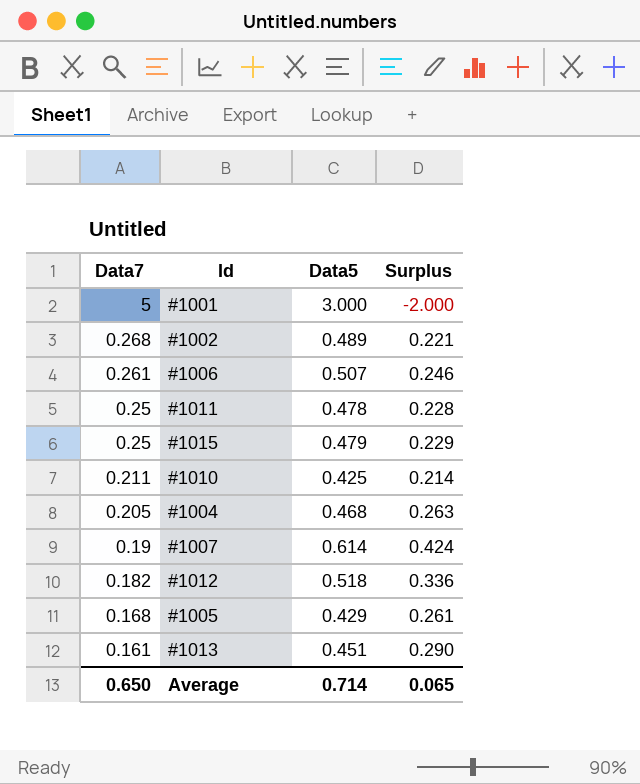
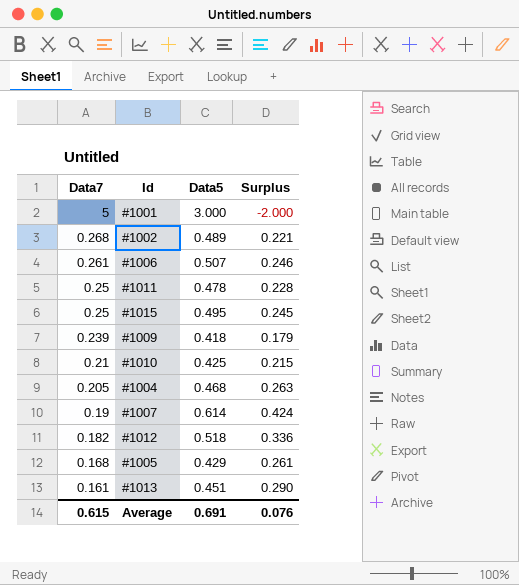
#1015 | Data5: 0.479 -> 0.495
#1015 | Surplus: 0.229 -> 0.245
row #1009: none -> 0.239 | 0.418 | 0.179
#1010 | Data7: 0.211 -> 0.21
#1010 | Surplus: 0.214 -> 0.215
Average | Data7: 0.650 -> 0.615
Average | Data5: 0.714 -> 0.691
Average | Surplus: 0.065 -> 0.076

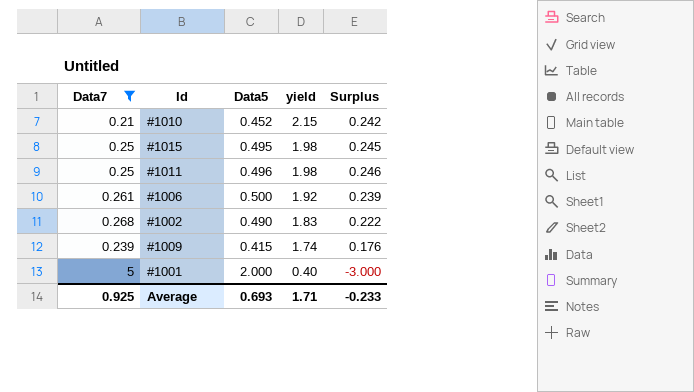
filter: none -> Data7 >= 0.21
row order: Data7 descending -> yield descending
column yield | formula: none -> [Data5] / [Data7]
#1010 | Data5: 0.425 -> 0.452
#1010 | Surplus: 0.215 -> 0.242
#1011 | Data5: 0.478 -> 0.496
#1011 | Surplus: 0.228 -> 0.246
#1006 | Data5: 0.507 -> 0.500
#1006 | Surplus: 0.246 -> 0.239
#1002 | Data5: 0.489 -> 0.490
#1002 | Surplus: 0.221 -> 0.222
#1009 | Data5: 0.418 -> 0.415
#1009 | Surplus: 0.179 -> 0.176
#1001 | Data5: 3.000 -> 2.000
#1001 | Surplus: -2.000 -> -3.000
Average | Data7: 0.615 -> 0.925
Average | Data5: 0.691 -> 0.693
Average | Surplus: 0.076 -> -0.233

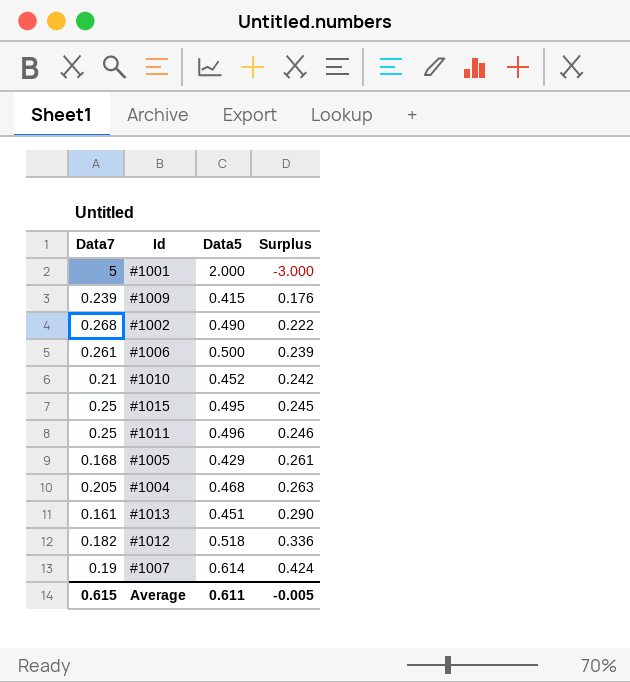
filter: Data7 >= 0.21 -> none
row order: yield descending -> Surplus ascending
column yield | formula: [Data5] / [Data7] -> none
Average | Data7: 0.925 -> 0.615
Average | Data5: 0.693 -> 0.611
Average | Surplus: -0.233 -> -0.005

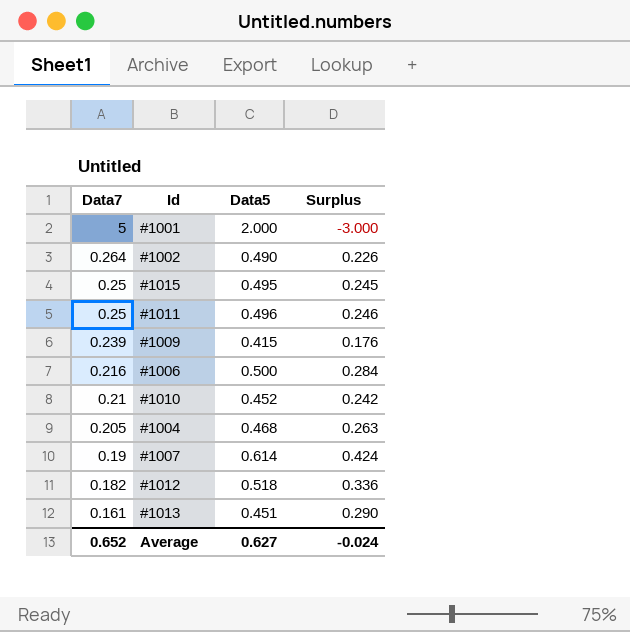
row order: Surplus ascending -> Data7 descending
row #1005: 0.168 | 0.429 | 0.261 -> none
#1002 | Data7: 0.268 -> 0.264
#1002 | Surplus: 0.222 -> 0.226
#1006 | Data7: 0.261 -> 0.216
#1006 | Surplus: 0.239 -> 0.284
Average | Data7: 0.615 -> 0.652
Average | Data5: 0.611 -> 0.627
Average | Surplus: -0.005 -> -0.024

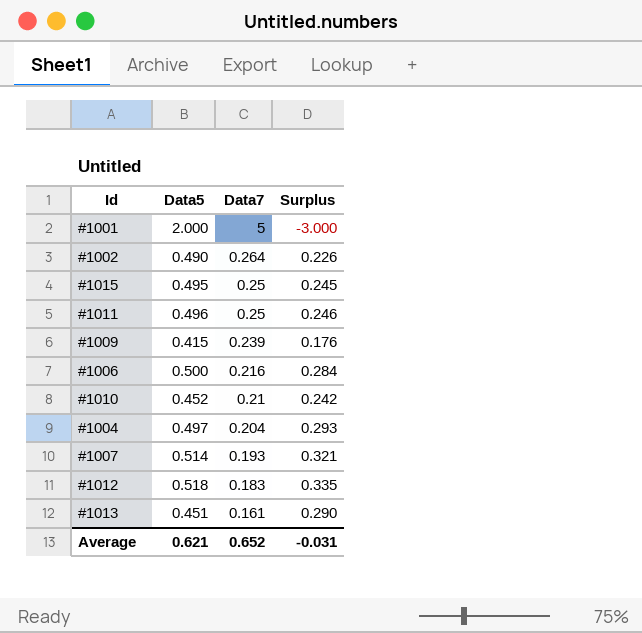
column Data7 | position: 1 -> 3
#1004 | Data5: 0.468 -> 0.497
#1004 | Data7: 0.205 -> 0.204
#1004 | Surplus: 0.263 -> 0.293
#1007 | Data5: 0.614 -> 0.514
#1007 | Data7: 0.19 -> 0.193
#1007 | Surplus: 0.424 -> 0.321
#1012 | Data7: 0.182 -> 0.183
#1012 | Surplus: 0.336 -> 0.335
Average | Data5: 0.627 -> 0.621
Average | Surplus: -0.024 -> -0.031

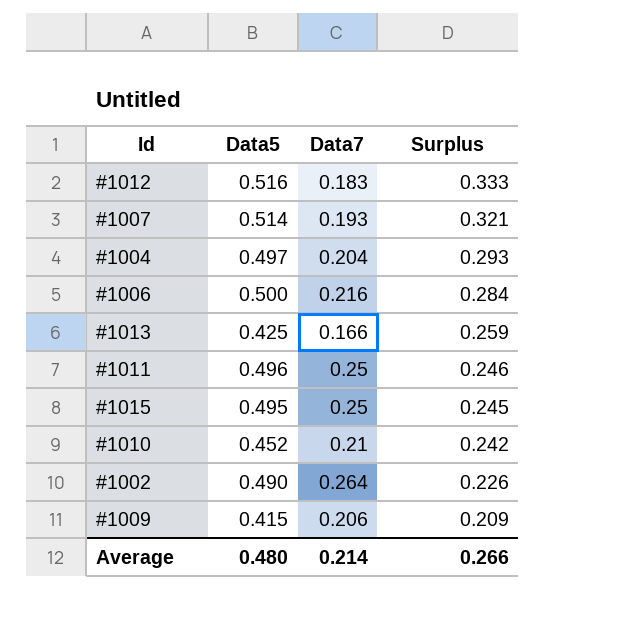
row order: Data7 descending -> Surplus descending
row #1001: 2.000 | 5 | -3.000 -> none
#1012 | Data5: 0.518 -> 0.516
#1012 | Surplus: 0.335 -> 0.333
#1013 | Data5: 0.451 -> 0.425
#1013 | Data7: 0.161 -> 0.166
#1013 | Surplus: 0.290 -> 0.259
#1009 | Data7: 0.239 -> 0.206
#1009 | Surplus: 0.176 -> 0.209
Average | Data5: 0.621 -> 0.480
Average | Data7: 0.652 -> 0.214
Average | Surplus: -0.031 -> 0.266

